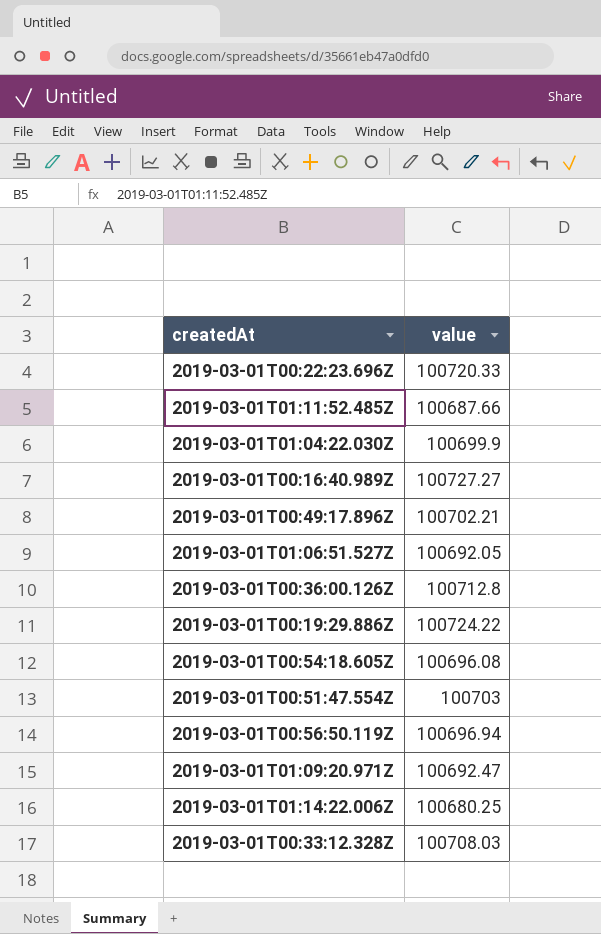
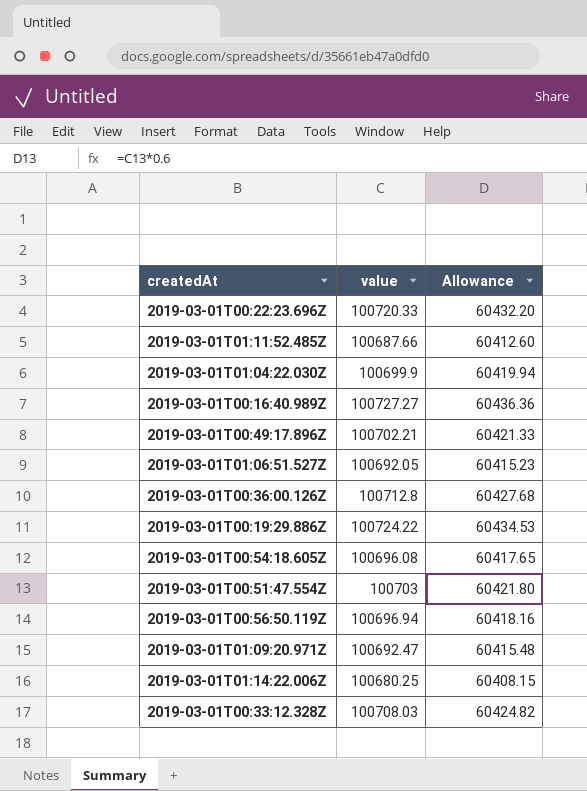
column Allowance | formula: none -> [value] * 0.6

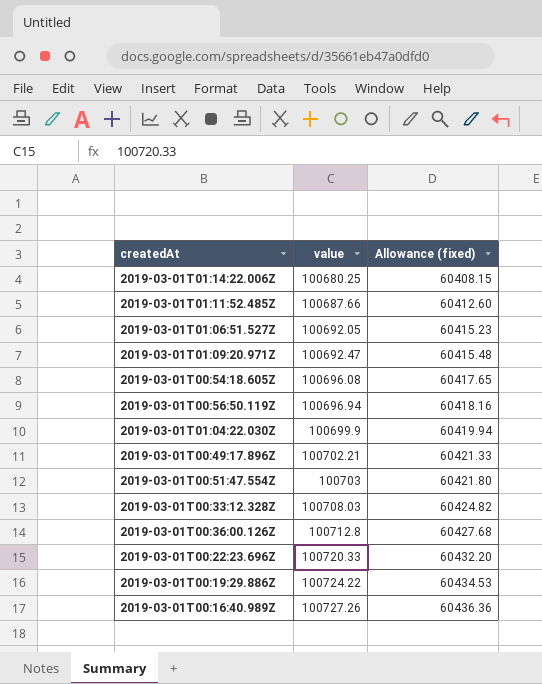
row order: none -> value ascending
column name: Allowance -> Allowance (fixed)
2019-03-01T00:16:40.989Z | value: 100727.27 -> 100727.26

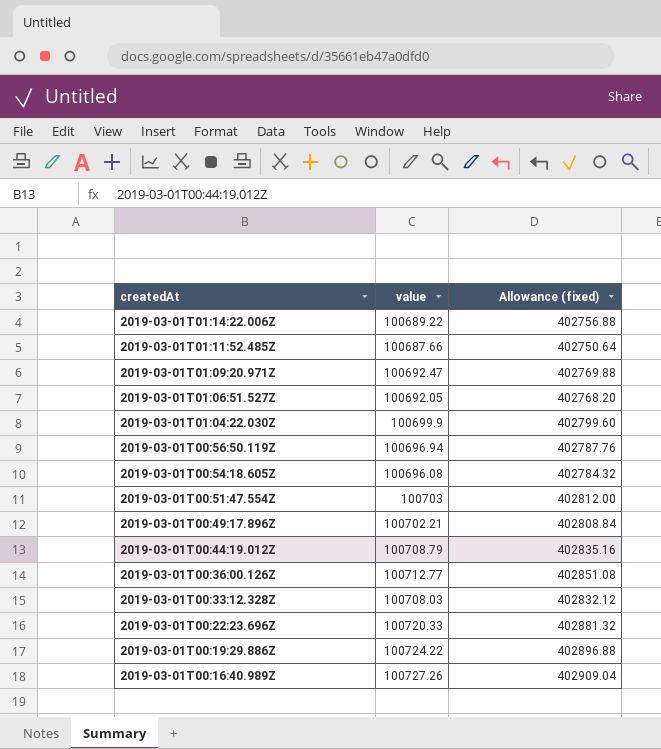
row order: value ascending -> createdAt descending
column Allowance (fixed) | formula: [value] * 0.6 -> [value] * 4
2019-03-01T01:14:22.006Z | value: 100680.25 -> 100689.22
row 2019-03-01T00:44:19.012Z: none -> 100708.79 | 402835.16
2019-03-01T00:36:00.126Z | value: 100712.8 -> 100712.77

